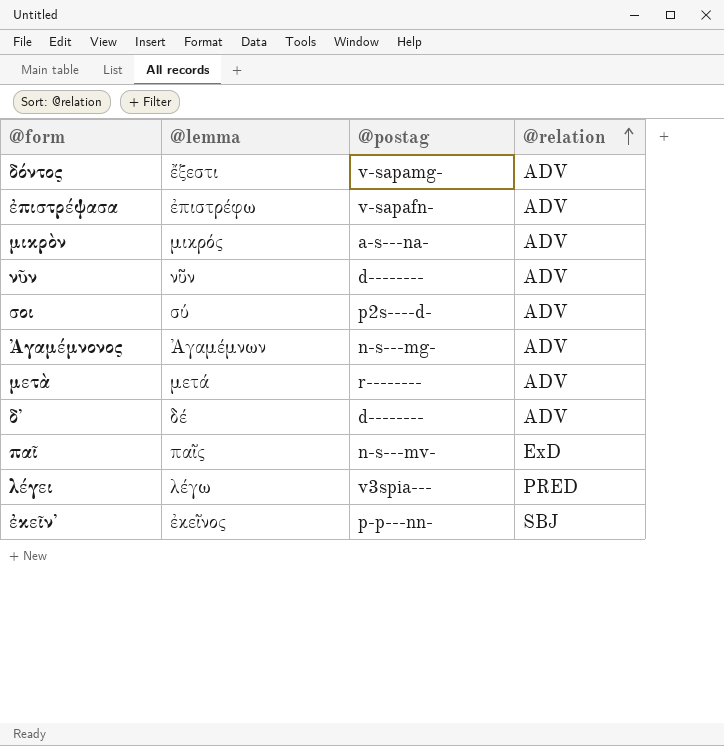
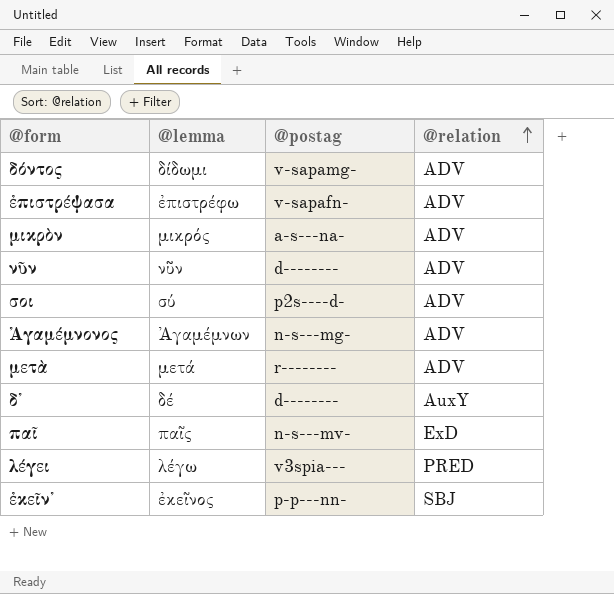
δόντος | @lemma: ἔξεστι -> δίδωμι
δ᾽ | @relation: ADV -> AuxY

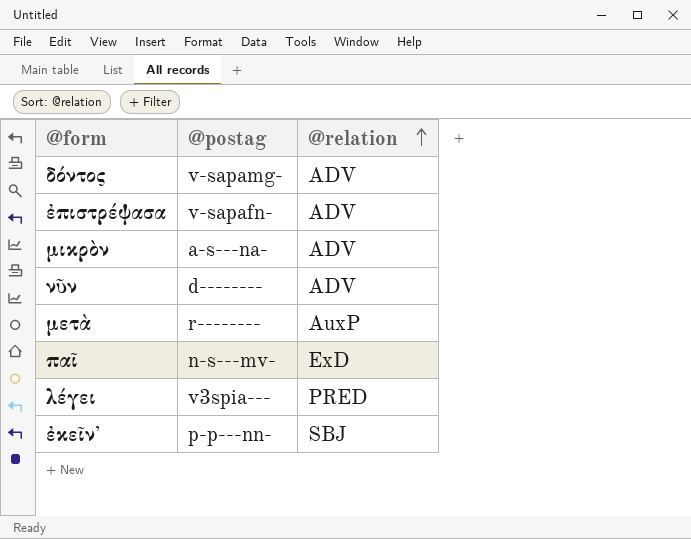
column @lemma | position: 2 -> none
row σοι: σύ | p2s----d- | ADV -> none
row Ἀγαμέμνονος: Ἀγαμέμνων | n-s---mg- | ADV -> none
row δ᾽: δέ | d-------- | AuxY -> none
μετὰ | @relation: ADV -> AuxP

